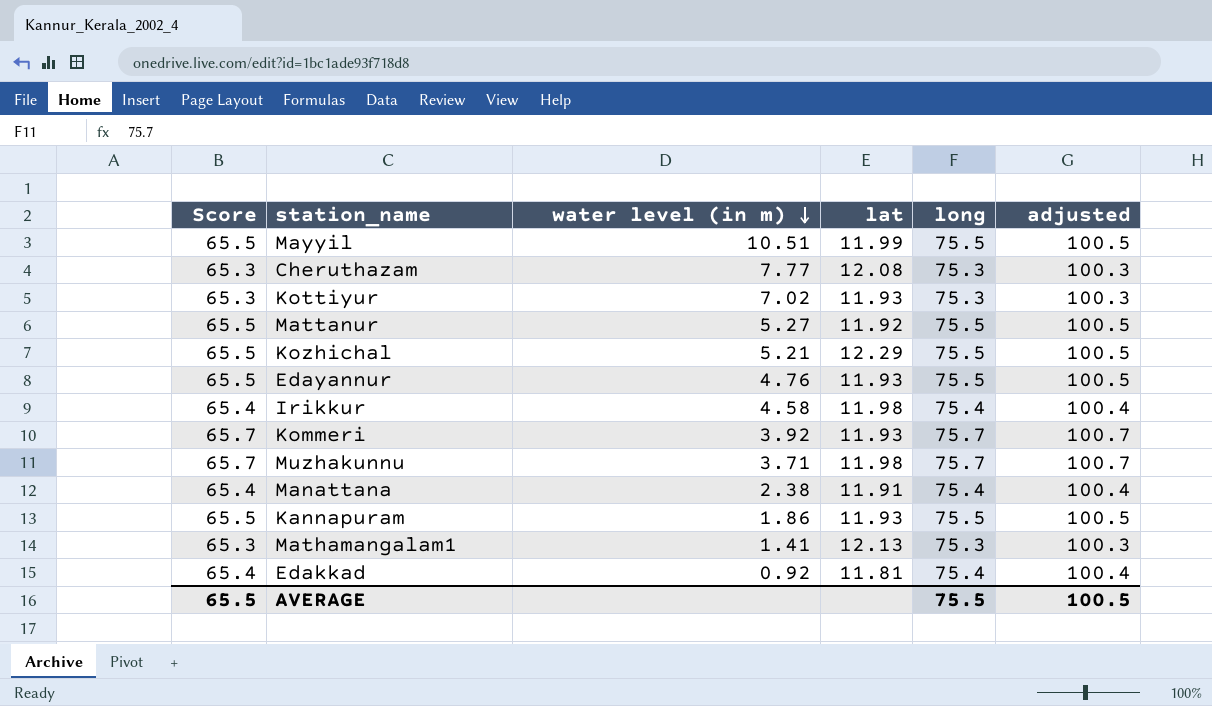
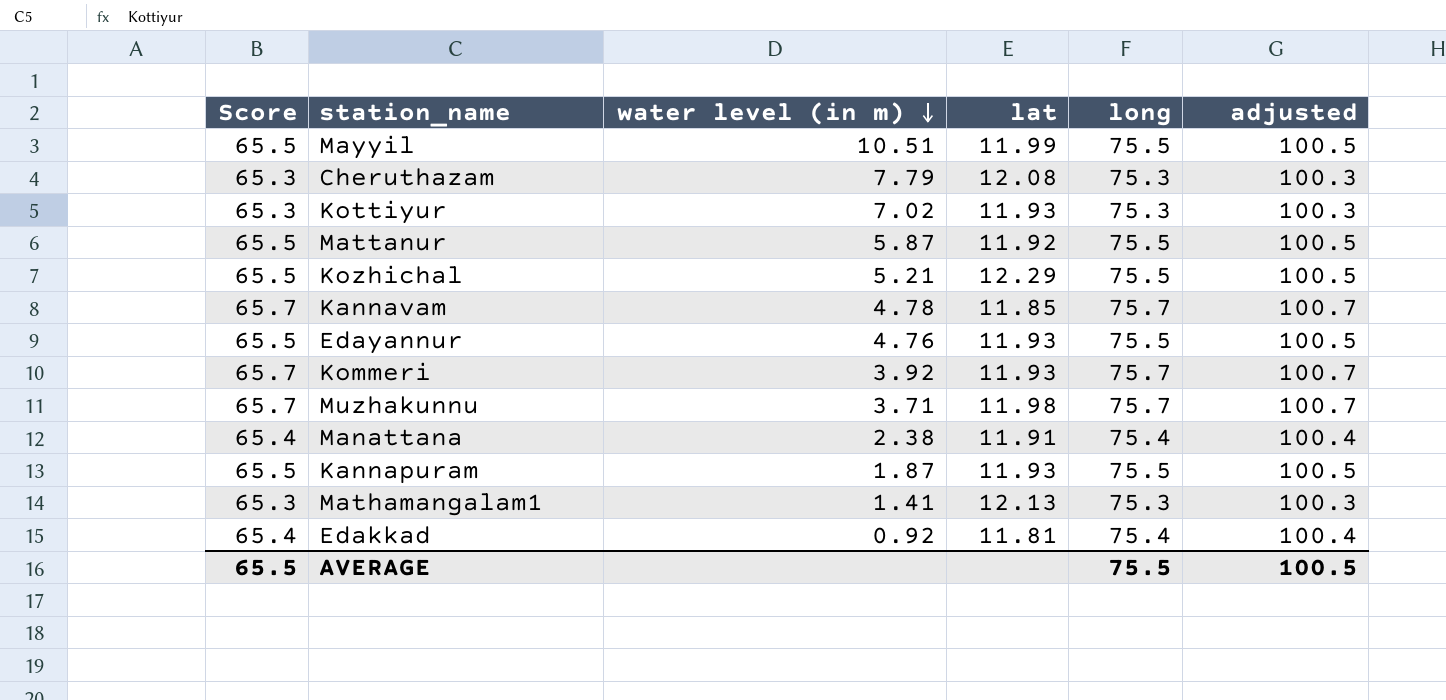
row Irikkur: 65.4 | 4.58 | 11.98 | 75.4 | 100.4 -> none
Cheruthazam | water level (in m): 7.77 -> 7.79
Mattanur | water level (in m): 5.27 -> 5.87
row Kannavam: none -> 65.7 | 4.78 | 11.85 | 75.7 | 100.7
Kannapuram | water level (in m): 1.86 -> 1.87

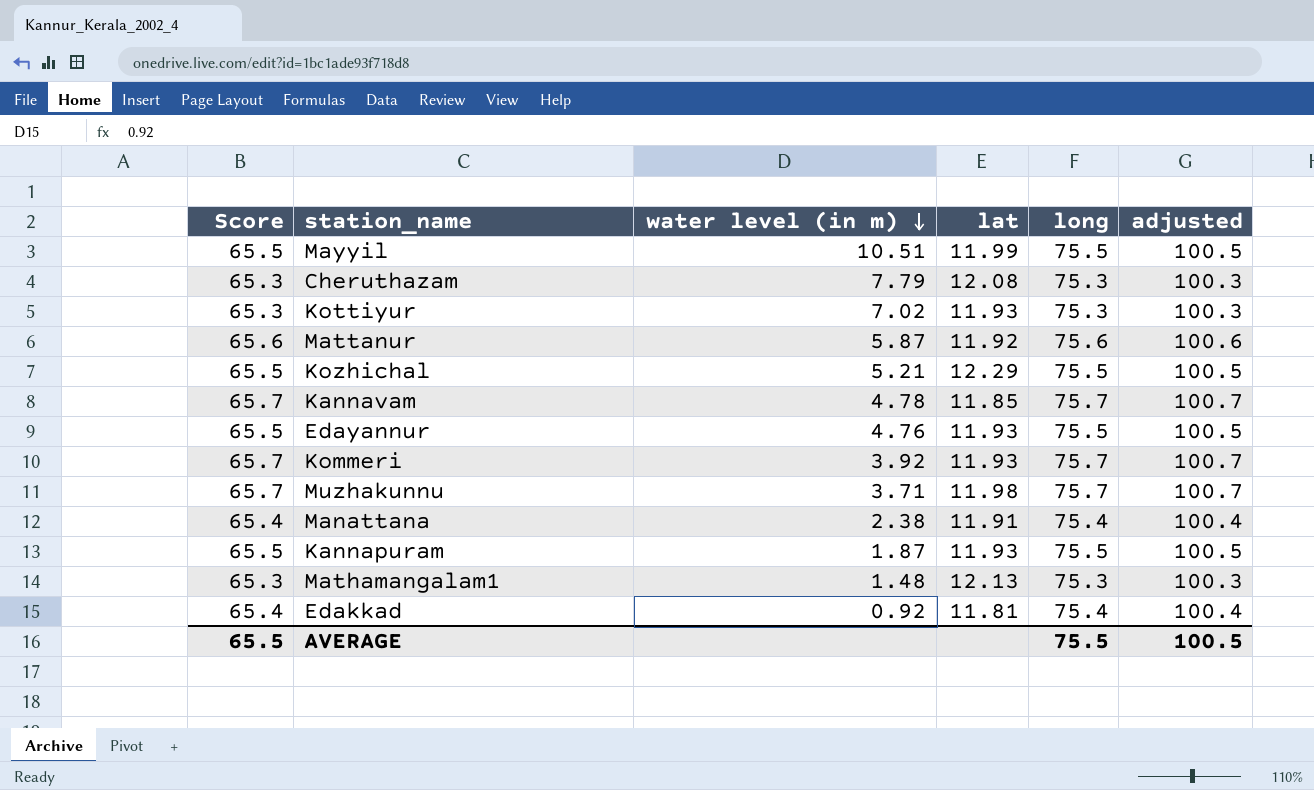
Mattanur | Score: 65.5 -> 65.6
Mattanur | long: 75.5 -> 75.6
Mattanur | adjusted: 100.5 -> 100.6
Mathamangalam1 | water level (in m): 1.41 -> 1.48

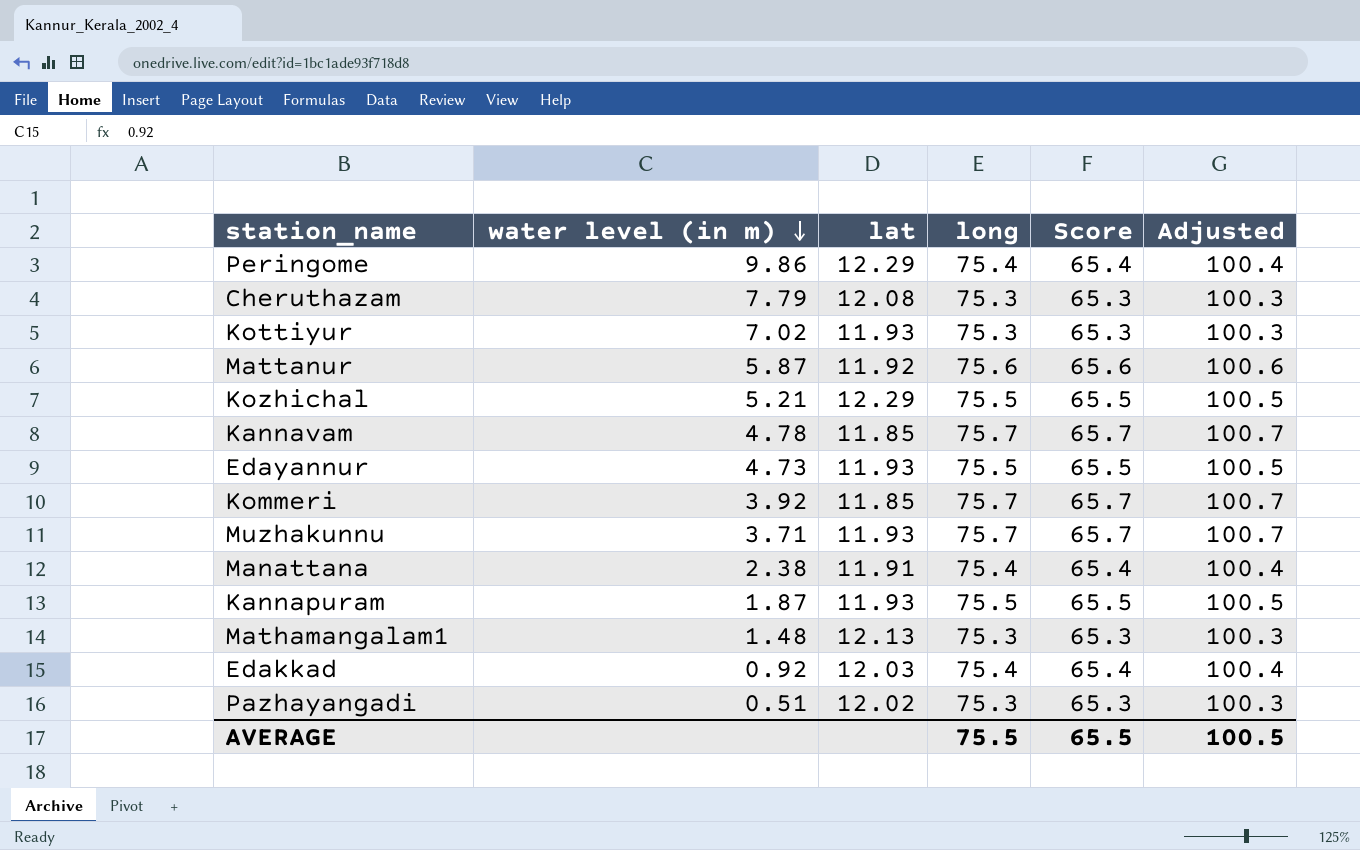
column Score | position: 1 -> 5
column name: adjusted -> Adjusted
row Mayyil: 65.5 | 10.51 | 11.99 | 75.5 | 100.5 -> none
row Peringome: none -> 9.86 | 12.29 | 75.4 | 65.4 | 100.4
Edayannur | water level (in m): 4.76 -> 4.73
Kommeri | lat: 11.93 -> 11.85
Muzhakunnu | lat: 11.98 -> 11.93
Edakkad | lat: 11.81 -> 12.03
row Pazhayangadi: none -> 0.51 | 12.02 | 75.3 | 65.3 | 100.3

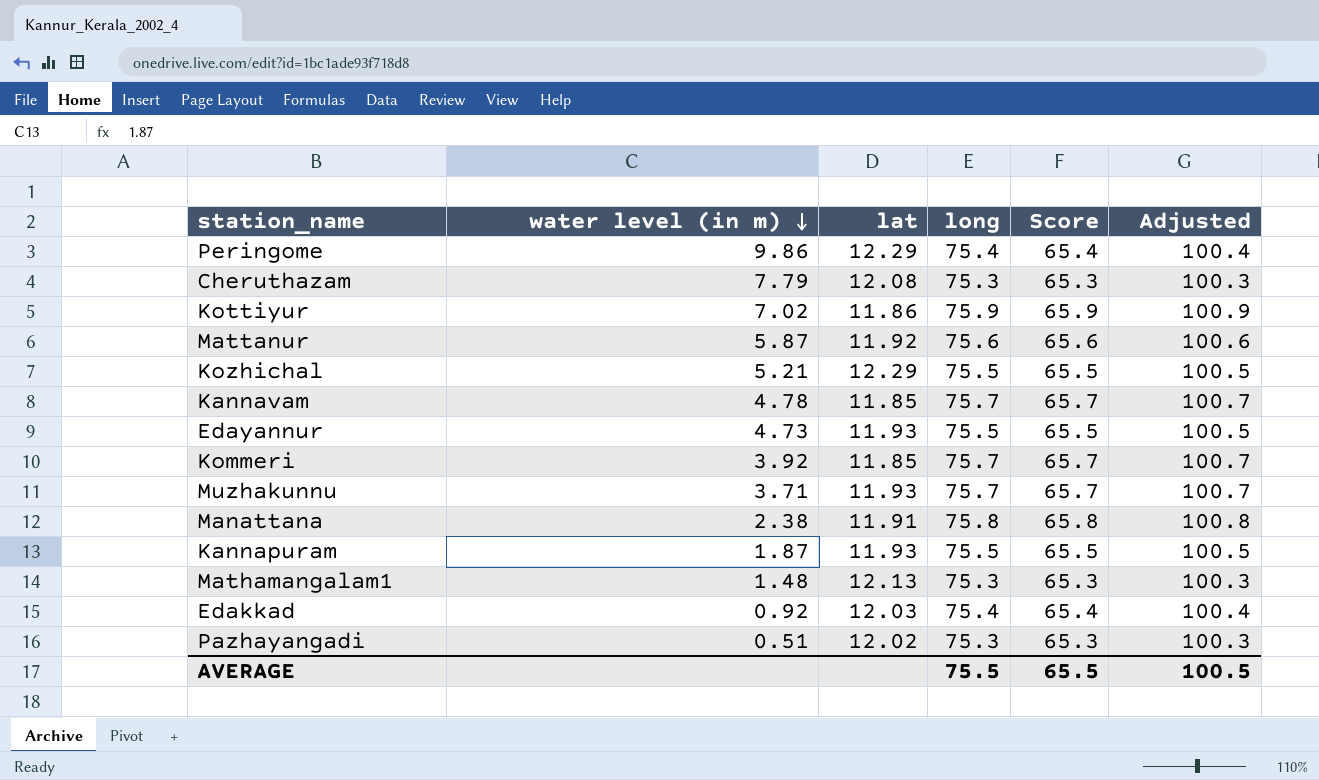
Kottiyur | lat: 11.93 -> 11.86
Kottiyur | long: 75.3 -> 75.9
Kottiyur | Score: 65.3 -> 65.9
Kottiyur | Adjusted: 100.3 -> 100.9
Manattana | long: 75.4 -> 75.8
Manattana | Score: 65.4 -> 65.8
Manattana | Adjusted: 100.4 -> 100.8

